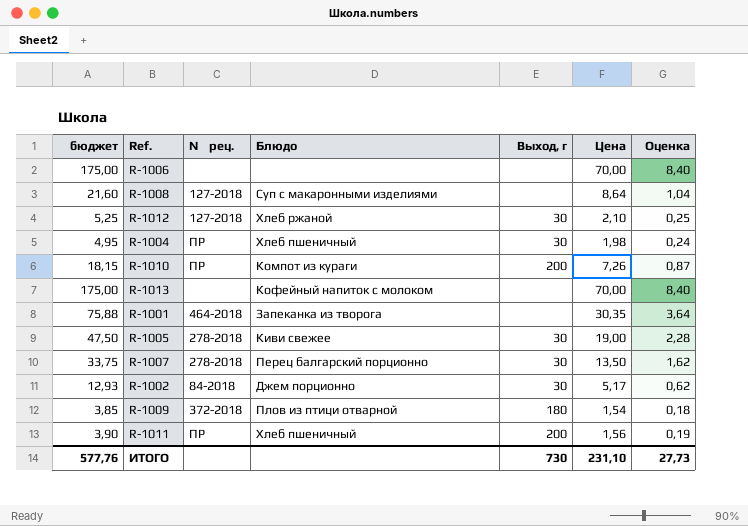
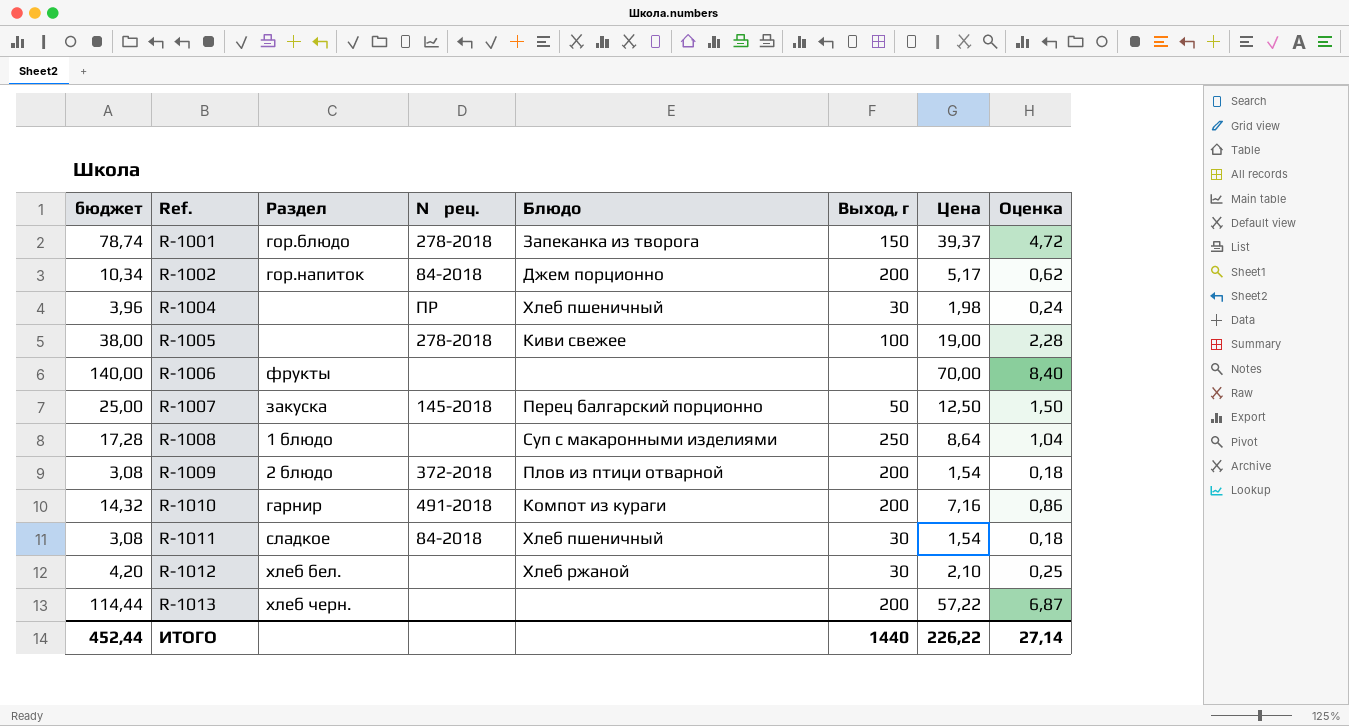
row order: none -> Ref. ascending
column бюджет | formula: [Цена] * 2,5 -> [Цена] * 2
column Раздел | position: none -> 3
R-1001 | № рец.: 464-2018 -> 278-2018
R-1001 | Выход, г: none -> 150
R-1001 | Цена: 30,35 -> 39,37
R-1001 | Оценка: 3,64 -> 4,72
R-1002 | Выход, г: 30 -> 200
R-1005 | Выход, г: 30 -> 100
R-1007 | № рец.: 278-2018 -> 145-2018
R-1007 | Выход, г: 30 -> 50
R-1007 | Цена: 13,50 -> 12,50
R-1007 | Оценка: 1,62 -> 1,50
R-1008 | № рец.: 127-2018 -> none
R-1008 | Выход, г: none -> 250
R-1009 | Выход, г: 180 -> 200
R-1010 | № рец.: ПР -> 491-2018
R-1010 | Цена: 7,26 -> 7,16
R-1010 | Оценка: 0,87 -> 0,86
R-1011 | № рец.: ПР -> 84-2018
R-1011 | Выход, г: 200 -> 30
R-1011 | Цена: 1,56 -> 1,54
R-1011 | Оценка: 0,19 -> 0,18
R-1012 | № рец.: 127-2018 -> none
R-1013 | Блюдо: Кофейный напиток с молоком -> none
R-1013 | Выход, г: none -> 200
R-1013 | Цена: 70,00 -> 57,22
R-1013 | Оценка: 8,40 -> 6,87
ИТОГО | бюджет: 577,76 -> 452,44
ИТОГО | Выход, г: 730 -> 1440
ИТОГО | Цена: 231,10 -> 226,22
ИТОГО | Оценка: 27,73 -> 27,14

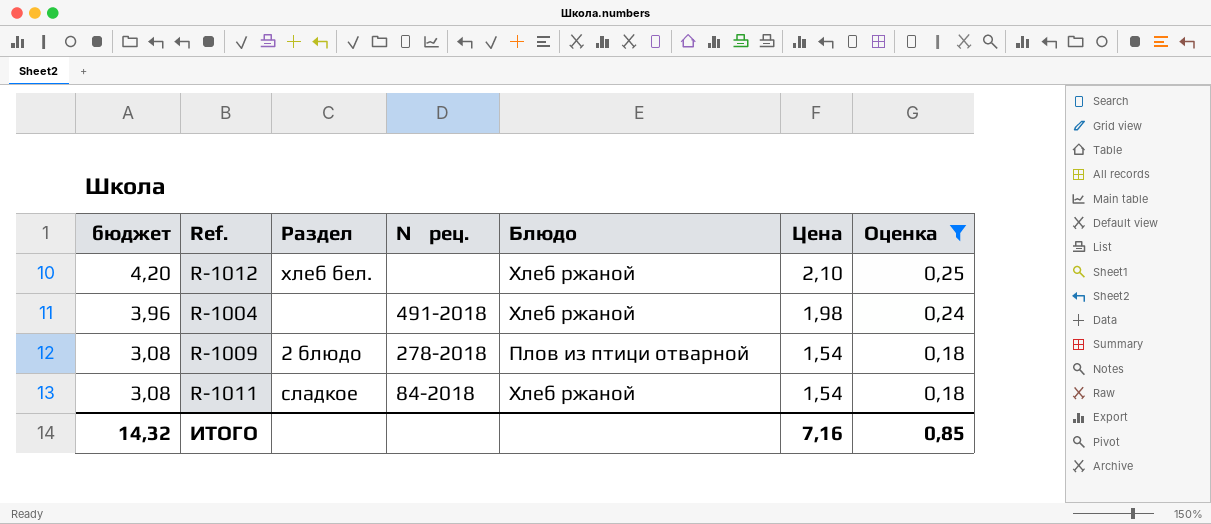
filter: none -> Оценка <= 0,25
row order: Ref. ascending -> бюджет descending
column Выход, г | position: 6 -> none
R-1004 | № рец.: ПР -> 491-2018
R-1004 | Блюдо: Хлеб пшеничный -> Хлеб ржаной
R-1009 | № рец.: 372-2018 -> 278-2018
R-1011 | Блюдо: Хлеб пшеничный -> Хлеб ржаной
ИТОГО | бюджет: 452,44 -> 14,32
ИТОГО | Цена: 226,22 -> 7,16
ИТОГО | Оценка: 27,14 -> 0,85

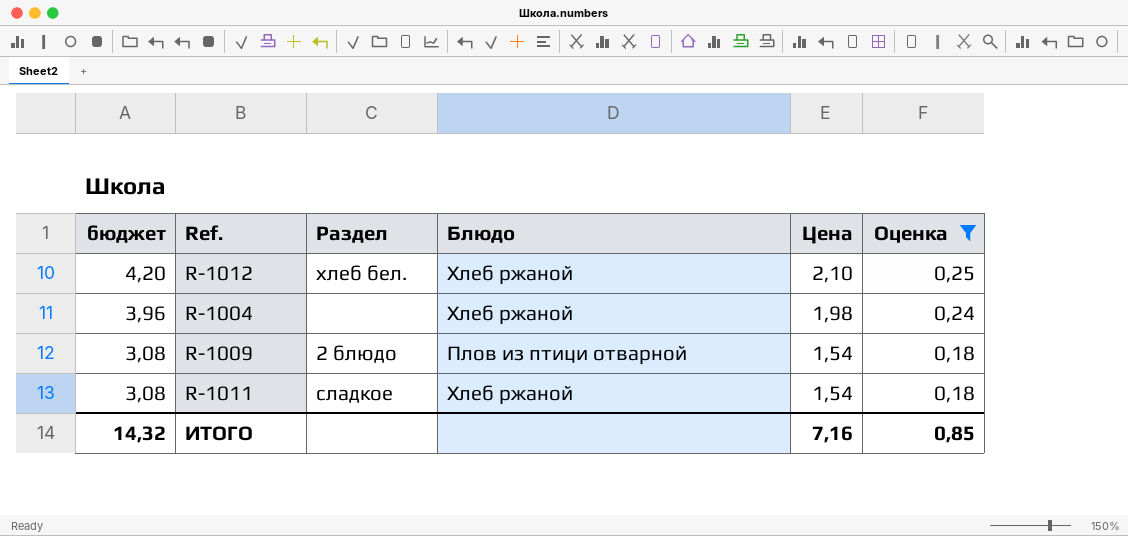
column № рец. | position: 4 -> none

